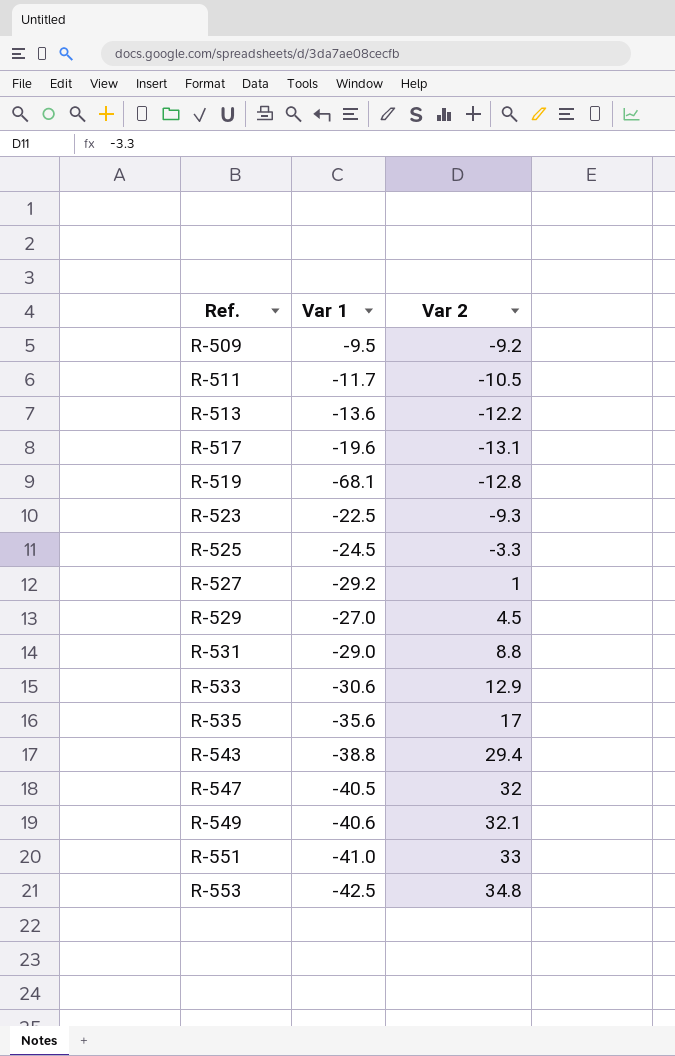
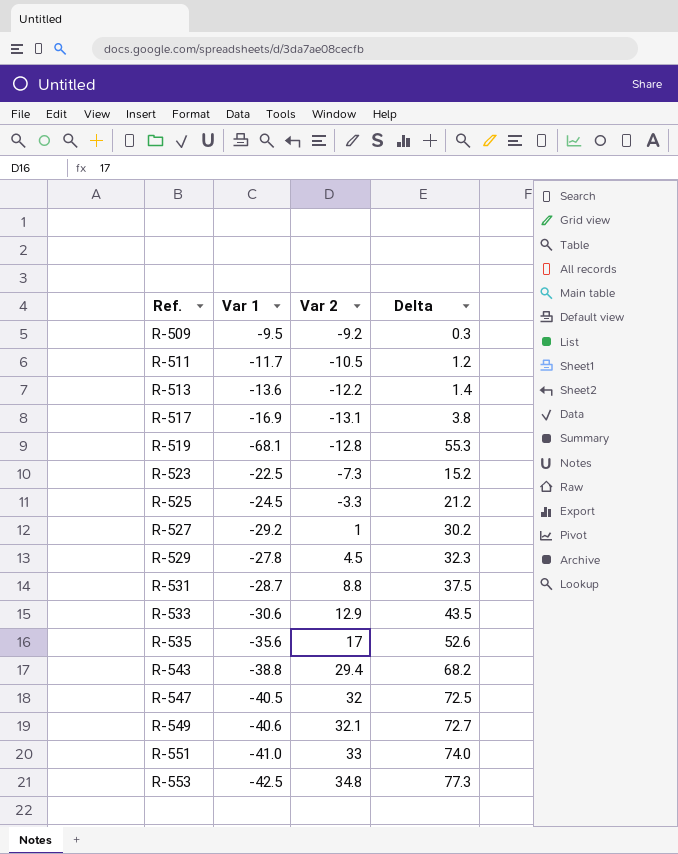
column Delta | formula: none -> [Var 2] - [Var 1]
R-517 | Var 1: -19.6 -> -16.9
R-523 | Var 2: -9.3 -> -7.3
R-529 | Var 1: -27.0 -> -27.8
R-531 | Var 1: -29.0 -> -28.7

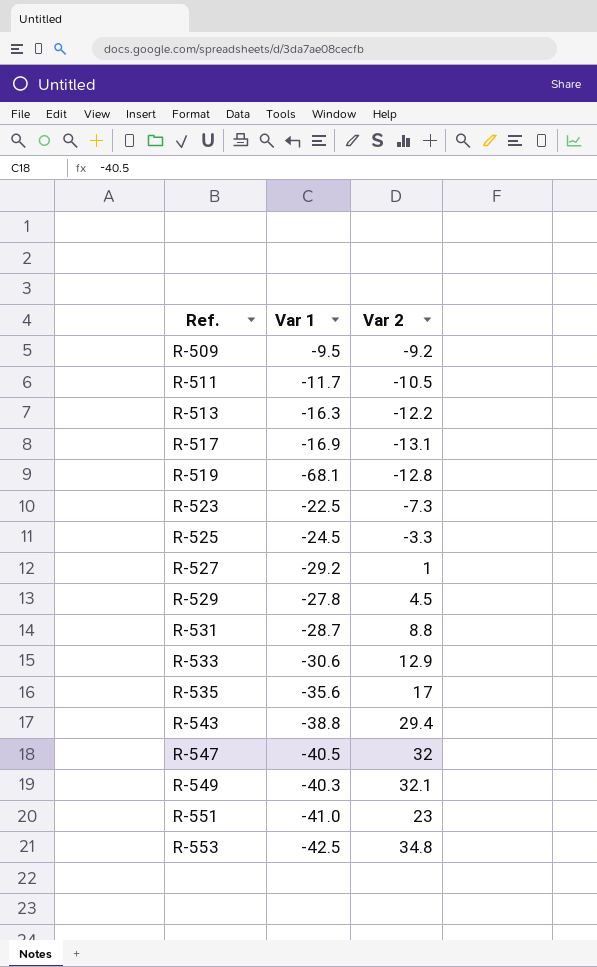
column Delta | formula: [Var 2] - [Var 1] -> none
R-513 | Var 1: -13.6 -> -16.3
R-549 | Var 1: -40.6 -> -40.3
R-551 | Var 2: 33 -> 23

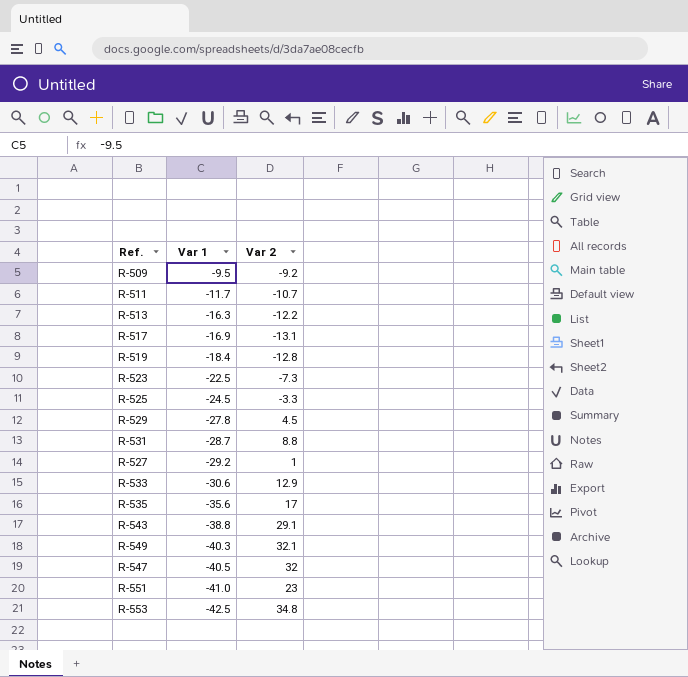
row order: Ref. ascending -> Var 1 descending
R-511 | Var 2: -10.5 -> -10.7
R-519 | Var 1: -68.1 -> -18.4
R-543 | Var 2: 29.4 -> 29.1

